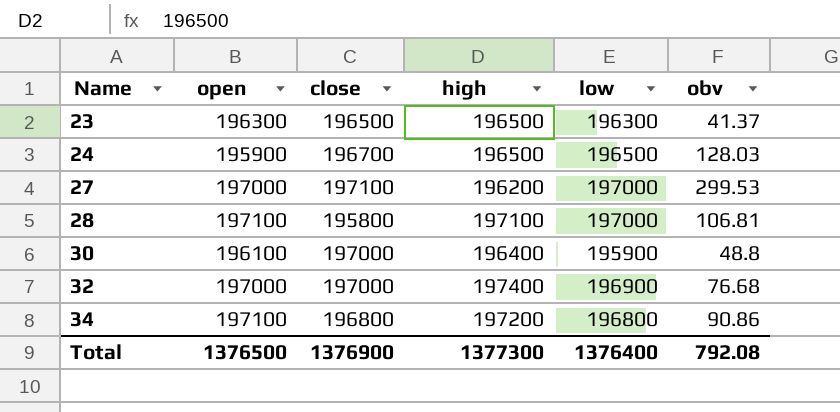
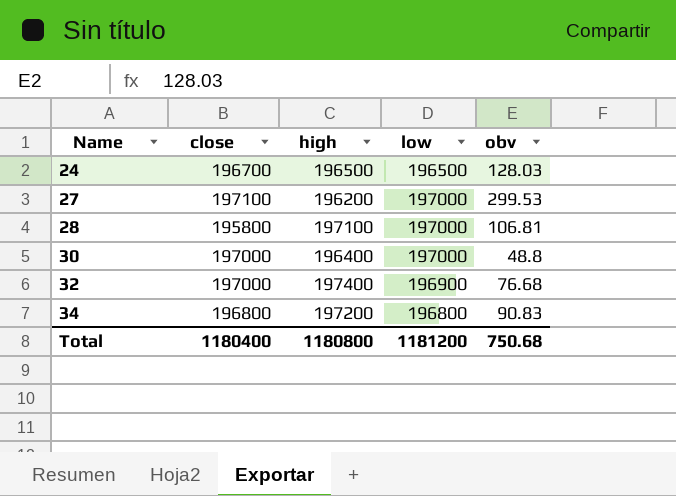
column open | position: 2 -> none
row 23: 196300 | 196500 | 196500 | 196300 | 41.37 -> none
30 | low: 195900 -> 197000
34 | obv: 90.86 -> 90.83
Total | close: 1376900 -> 1180400
Total | high: 1377300 -> 1180800
Total | low: 1376400 -> 1181200
Total | obv: 792.08 -> 750.68

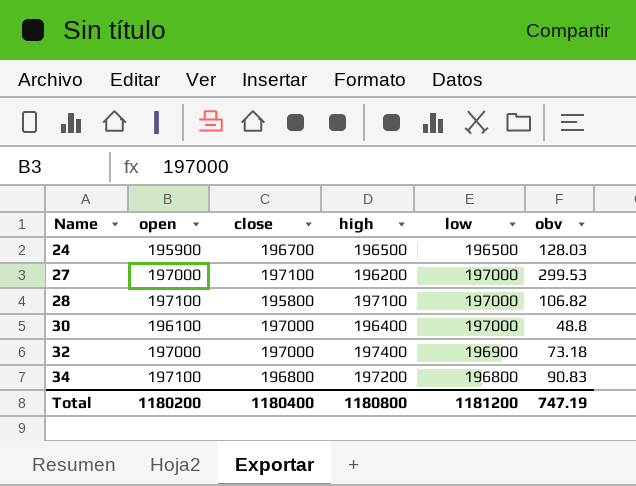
column open | position: none -> 2
28 | obv: 106.81 -> 106.82
32 | obv: 76.68 -> 73.18
Total | obv: 750.68 -> 747.19

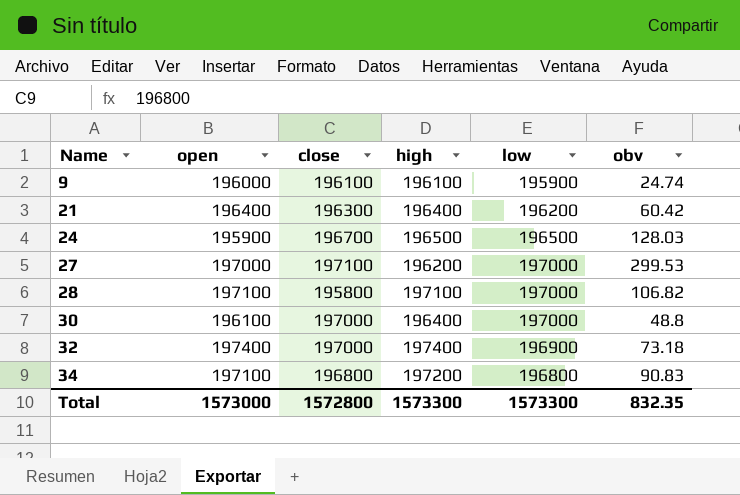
row 9: none -> 196000 | 196100 | 196100 | 195900 | 24.74
row 21: none -> 196400 | 196300 | 196400 | 196200 | 60.42
32 | open: 197000 -> 197400
Total | open: 1180200 -> 1573000
Total | close: 1180400 -> 1572800
Total | high: 1180800 -> 1573300
Total | low: 1181200 -> 1573300
Total | obv: 747.19 -> 832.35

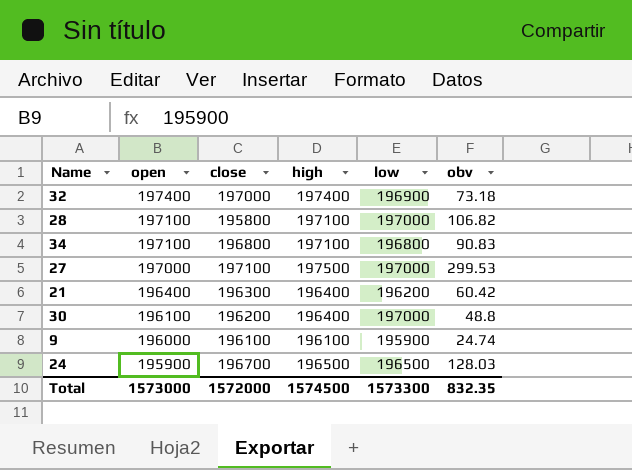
row order: Name ascending -> open descending
34 | high: 197200 -> 197100
27 | high: 196200 -> 197500
30 | close: 197000 -> 196200
Total | close: 1572800 -> 1572000
Total | high: 1573300 -> 1574500

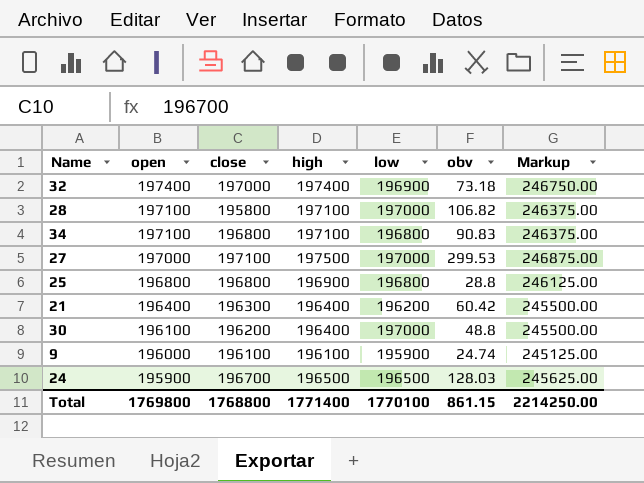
column Markup | formula: none -> [high] * 1.25
row 25: none -> 196800 | 196800 | 196900 | 196800 | 28.8 | 246125.00
Total | open: 1573000 -> 1769800
Total | close: 1572000 -> 1768800
Total | high: 1574500 -> 1771400
Total | low: 1573300 -> 1770100
Total | obv: 832.35 -> 861.15

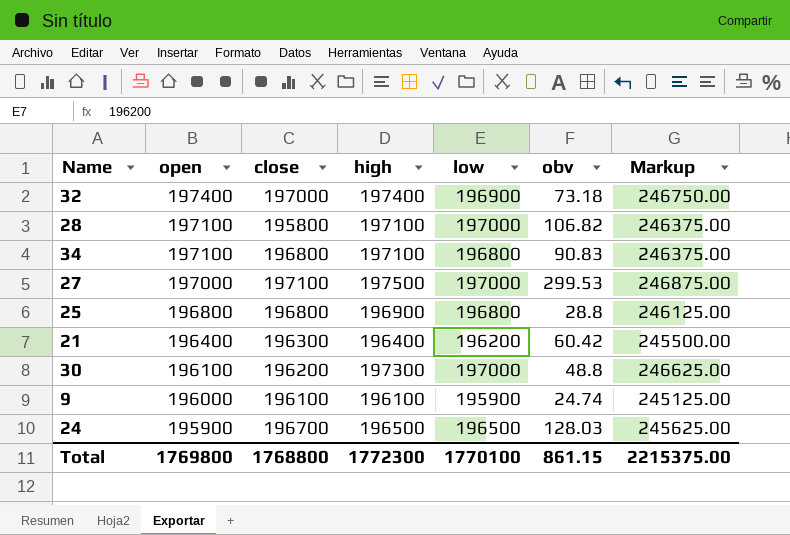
30 | high: 196400 -> 197300
30 | Markup: 245500.00 -> 246625.00
Total | high: 1771400 -> 1772300
Total | Markup: 2214250.00 -> 2215375.00

